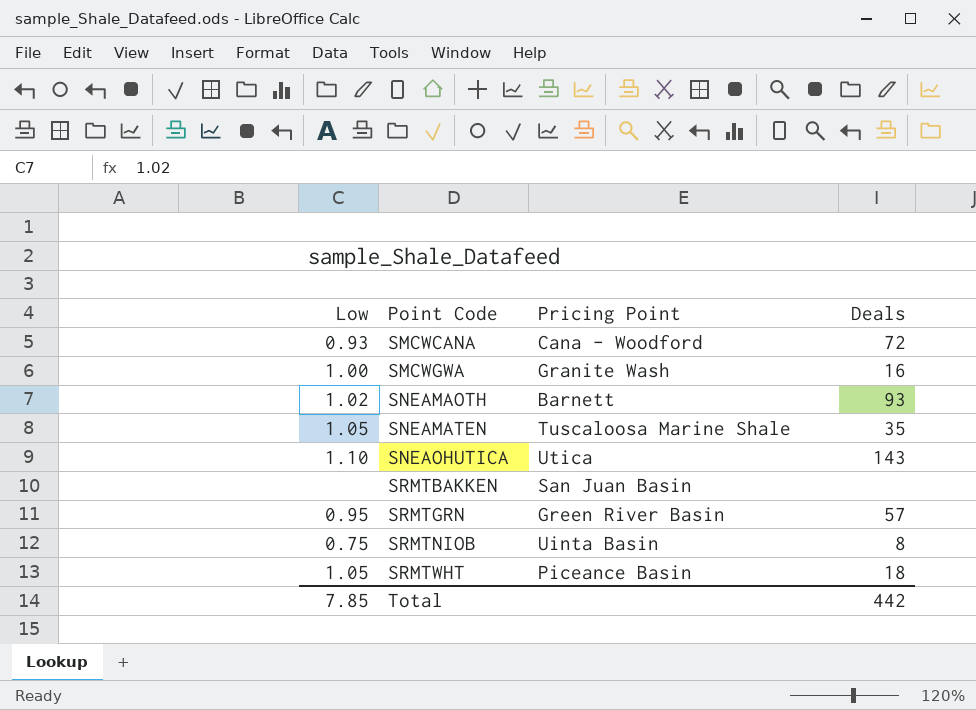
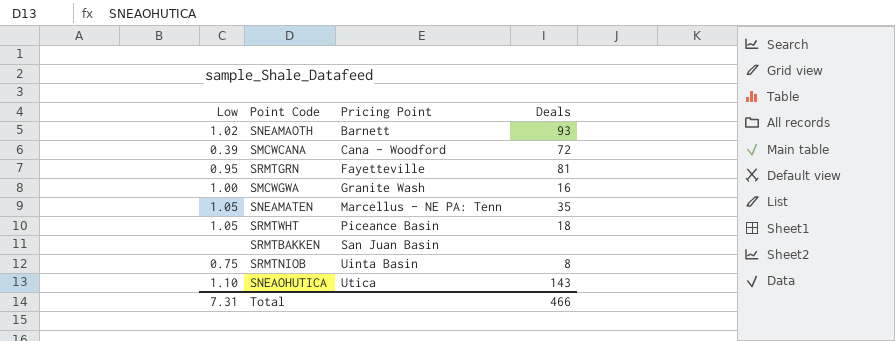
row order: Point Code ascending -> Pricing Point ascending
SMCWCANA | Low: 0.93 -> 0.39
SRMTGRN | Pricing Point: Green River Basin -> Fayetteville
SRMTGRN | Deals: 57 -> 81
SNEAMATEN | Pricing Point: Tuscaloosa Marine Shale -> Marcellus - NE PA: Tenn
Total | Low: 7.85 -> 7.31
Total | Deals: 442 -> 466

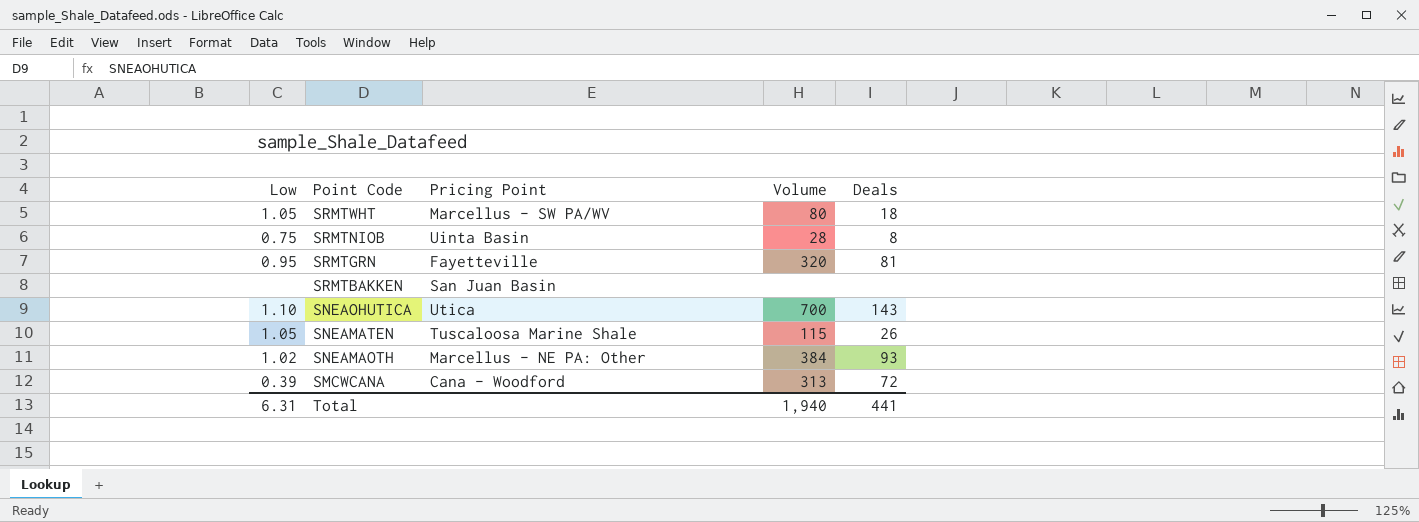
row order: Pricing Point ascending -> Point Code descending
column Volume | position: none -> 4
row SMCWGWA: 1.00 | Granite Wash | 16 -> none
SRMTWHT | Pricing Point: Piceance Basin -> Marcellus - SW PA/WV
SNEAMATEN | Pricing Point: Marcellus - NE PA: Tenn -> Tuscaloosa Marine Shale
SNEAMATEN | Deals: 35 -> 26
SNEAMAOTH | Pricing Point: Barnett -> Marcellus - NE PA: Other
Total | Low: 7.31 -> 6.31
Total | Deals: 466 -> 441

